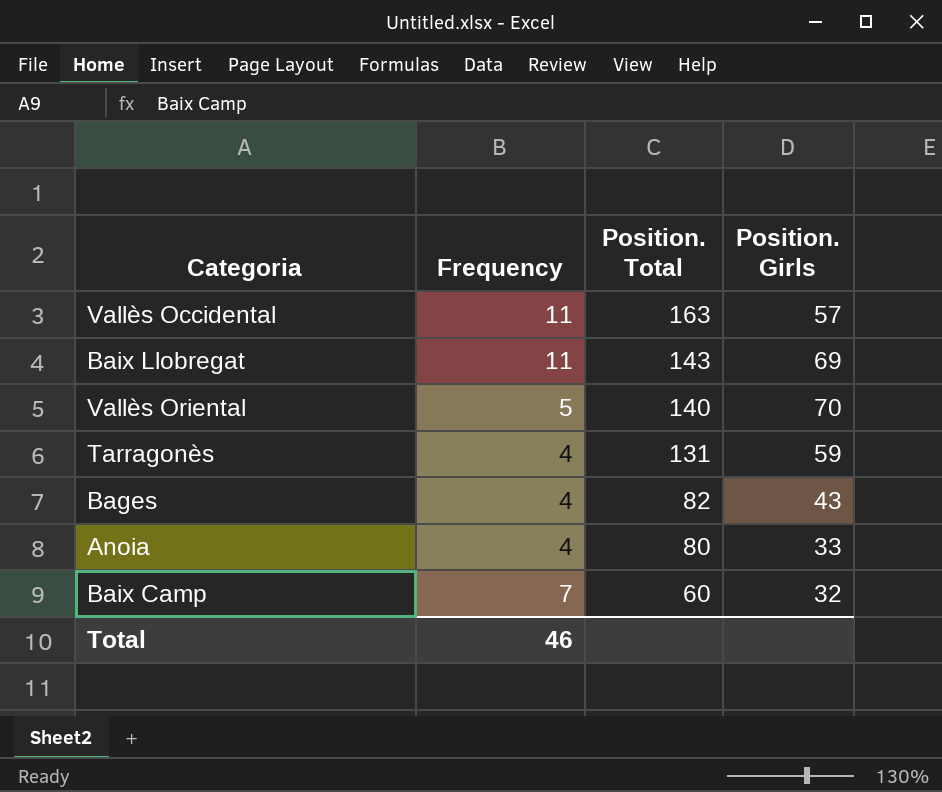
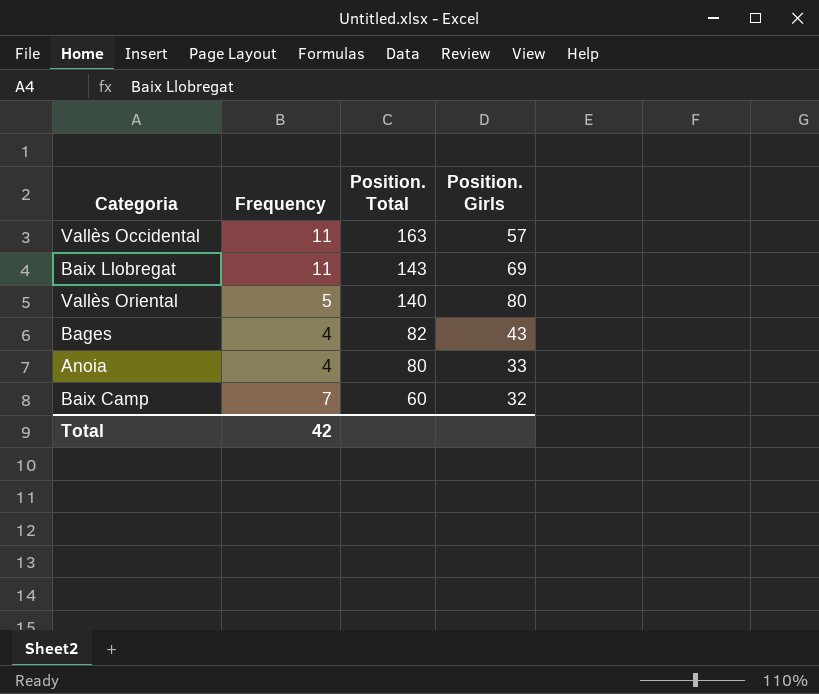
row Tarragonès: 4 | 131 | 59 -> none
Vallès Oriental | Position. Girls: 70 -> 80
Total | Frequency: 46 -> 42

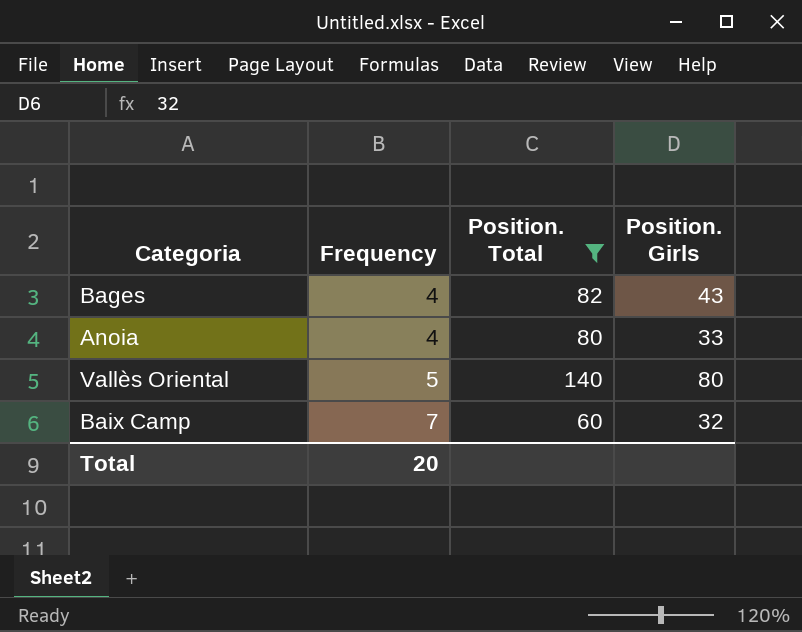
filter: none -> Position. Total <= 140
row order: Position. Total descending -> Frequency ascending
Total | Frequency: 42 -> 20

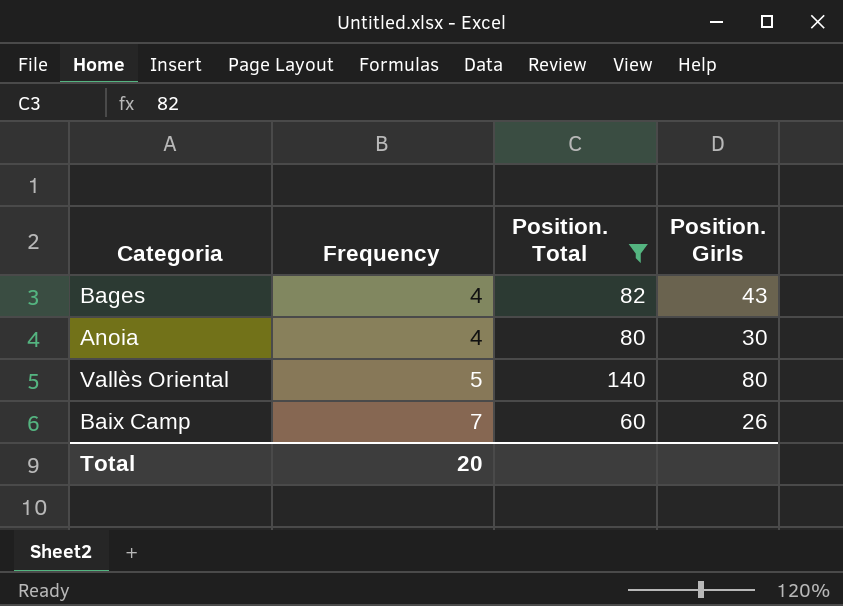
Anoia | Position. Girls: 33 -> 30
Baix Camp | Position. Girls: 32 -> 26

